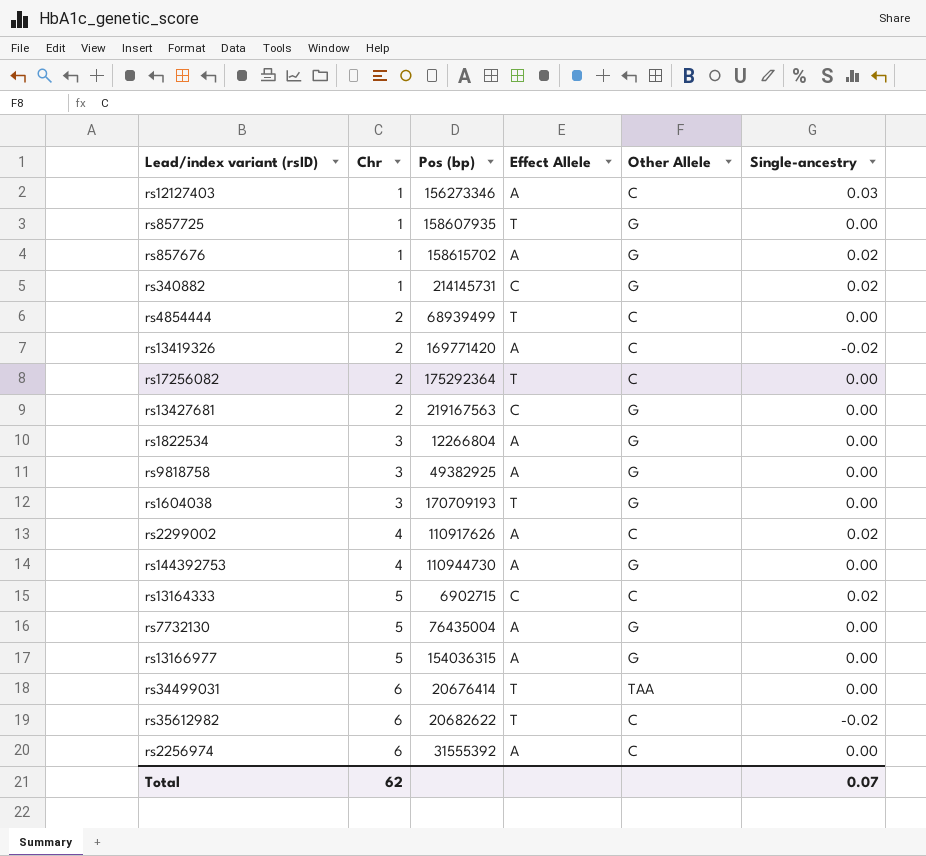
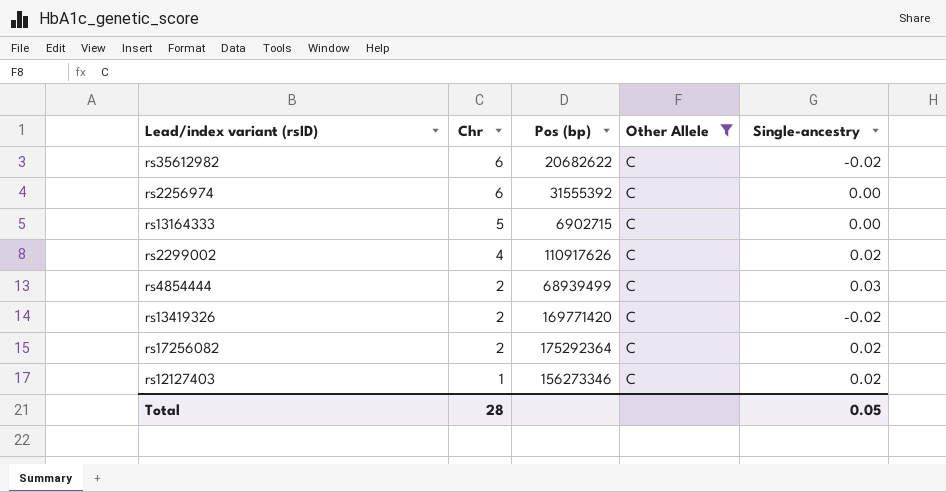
filter: none -> Other Allele = C
row order: Chr ascending -> Chr descending
column Effect Allele | position: 4 -> none
rs13164333 | Single-ancestry: 0.02 -> 0.00
rs4854444 | Single-ancestry: 0.00 -> 0.03
rs17256082 | Single-ancestry: 0.00 -> 0.02
rs12127403 | Single-ancestry: 0.03 -> 0.02
Total | Chr: 62 -> 28
Total | Single-ancestry: 0.07 -> 0.05

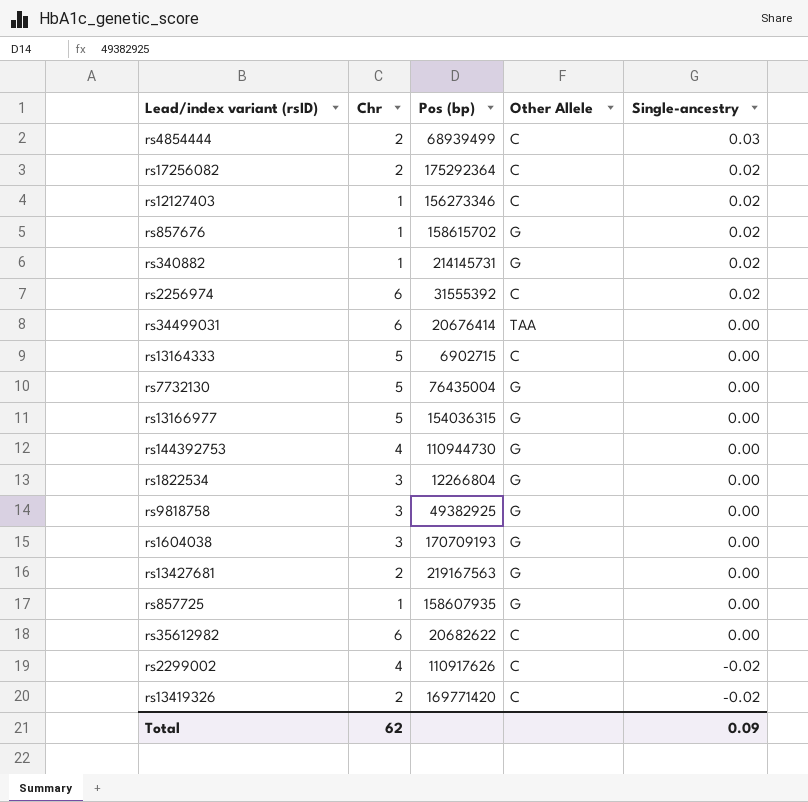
filter: Other Allele = C -> none
row order: Chr descending -> Single-ancestry descending
rs2256974 | Single-ancestry: 0.00 -> 0.02
rs35612982 | Single-ancestry: -0.02 -> 0.00
rs2299002 | Single-ancestry: 0.02 -> -0.02
Total | Chr: 28 -> 62
Total | Single-ancestry: 0.05 -> 0.09

